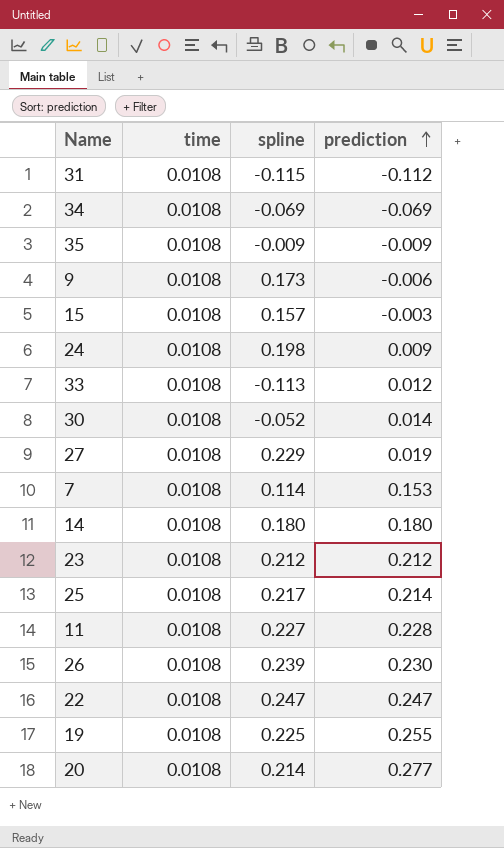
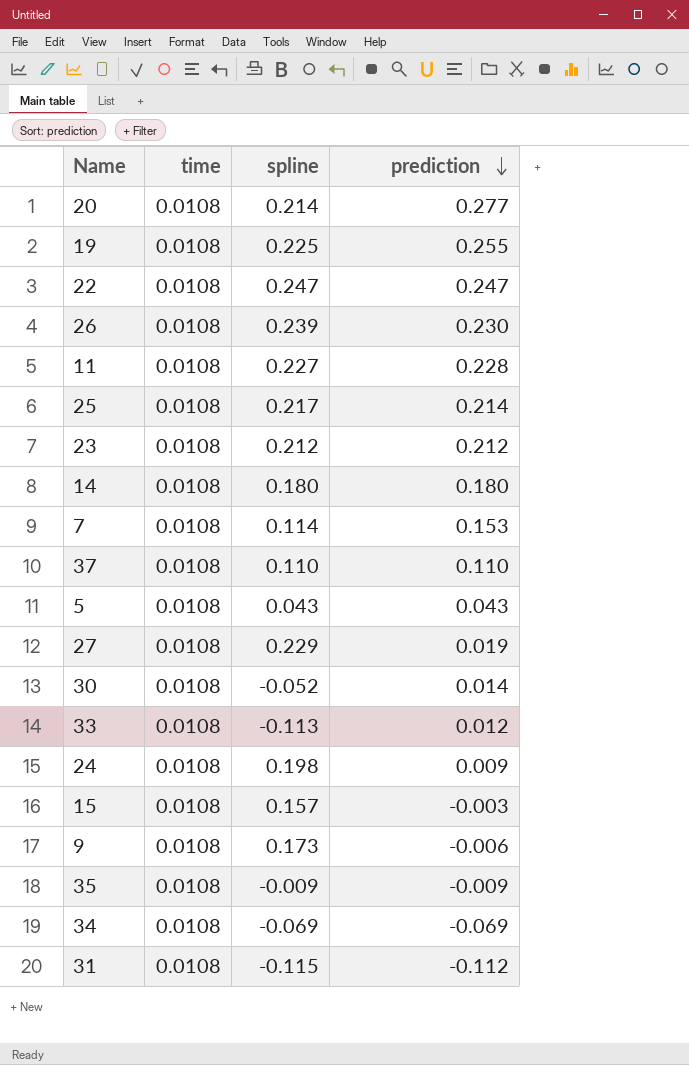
row order: prediction ascending -> prediction descending
row 37: none -> 0.0108 | 0.110 | 0.110
row 5: none -> 0.0108 | 0.043 | 0.043

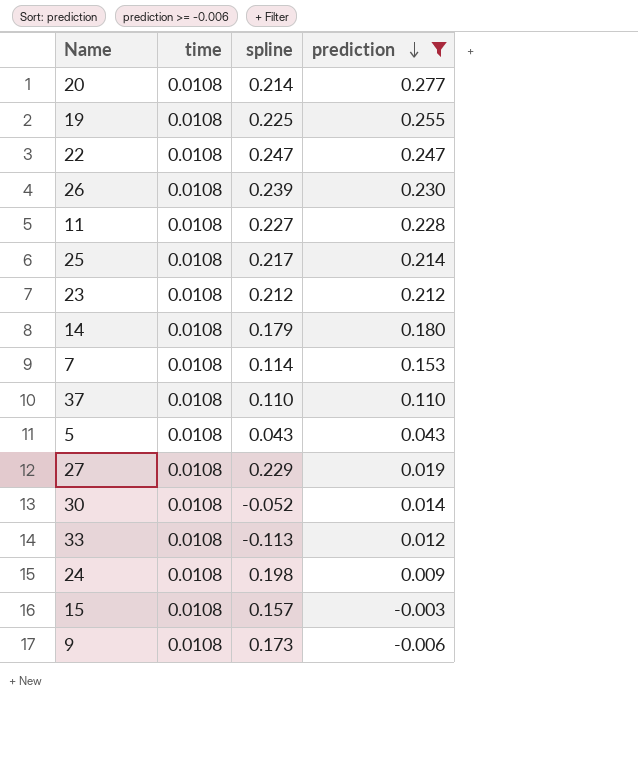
filter: none -> prediction >= -0.006
14 | spline: 0.180 -> 0.179

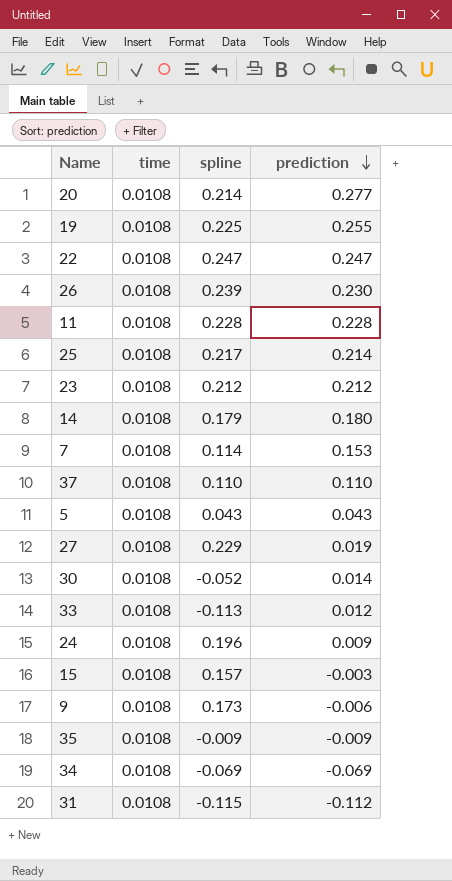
filter: prediction >= -0.006 -> none
11 | spline: 0.227 -> 0.228
24 | spline: 0.198 -> 0.196

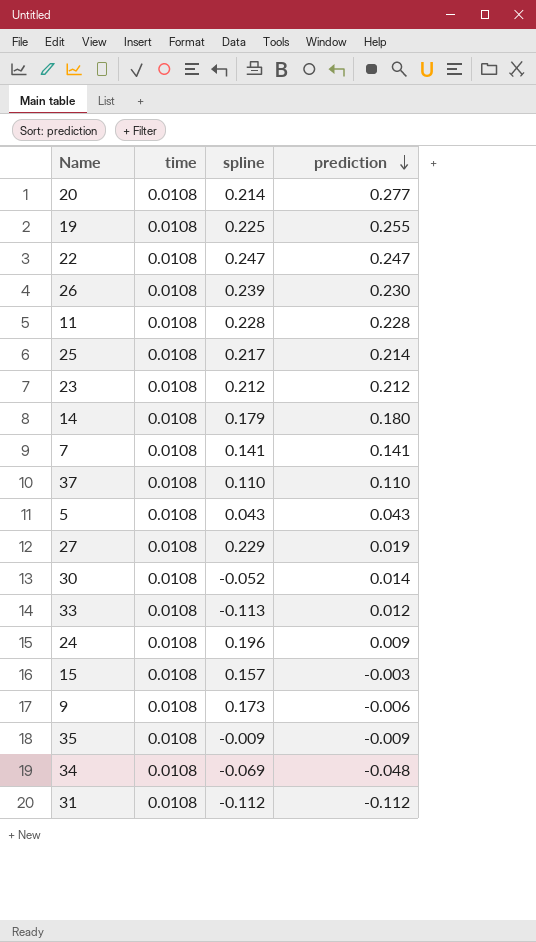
7 | spline: 0.114 -> 0.141
7 | prediction: 0.153 -> 0.141
34 | prediction: -0.069 -> -0.048
31 | spline: -0.115 -> -0.112

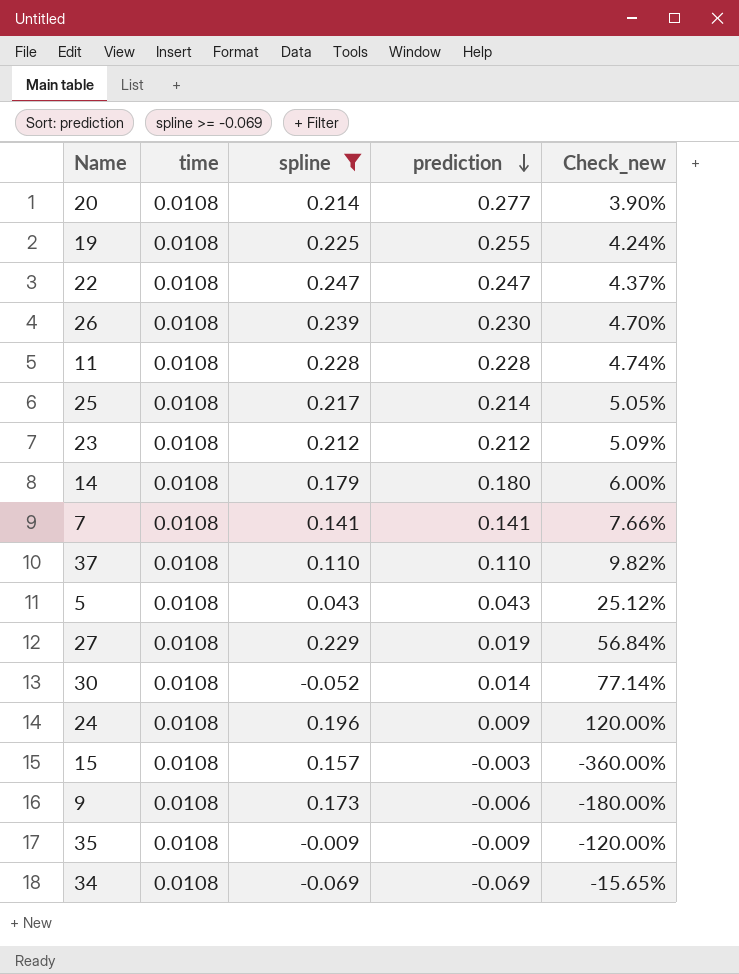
filter: none -> spline >= -0.069
column Check_new | formula: none -> [time] / [prediction]
34 | prediction: -0.048 -> -0.069

